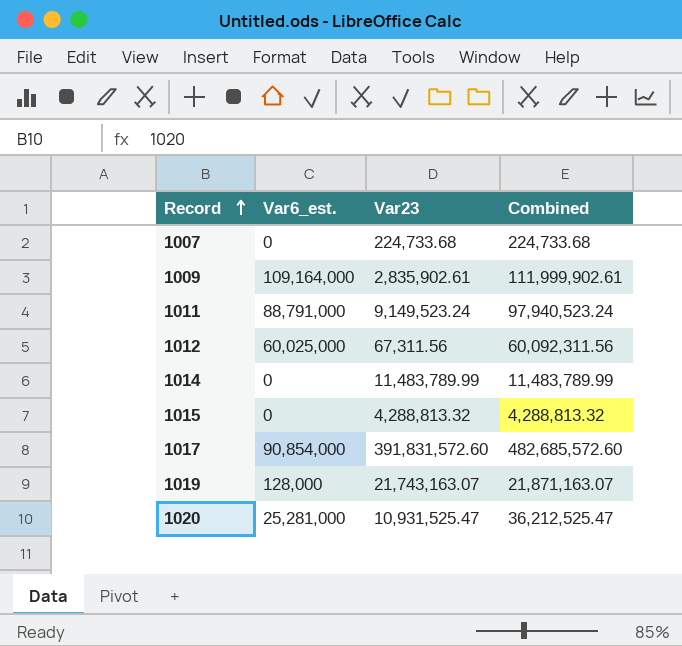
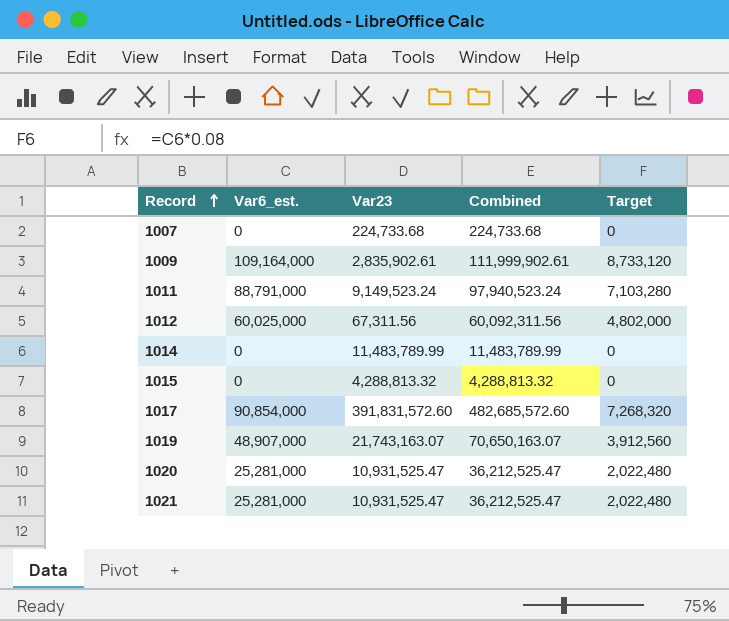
column Target | formula: none -> [Var6_est.] * 0.08
1019 | Var6_est.: 128,000 -> 48,907,000
1019 | Combined: 21,871,163.07 -> 70,650,163.07
row 1021: none -> 25,281,000 | 10,931,525.47 | 36,212,525.47 | 2,022,480

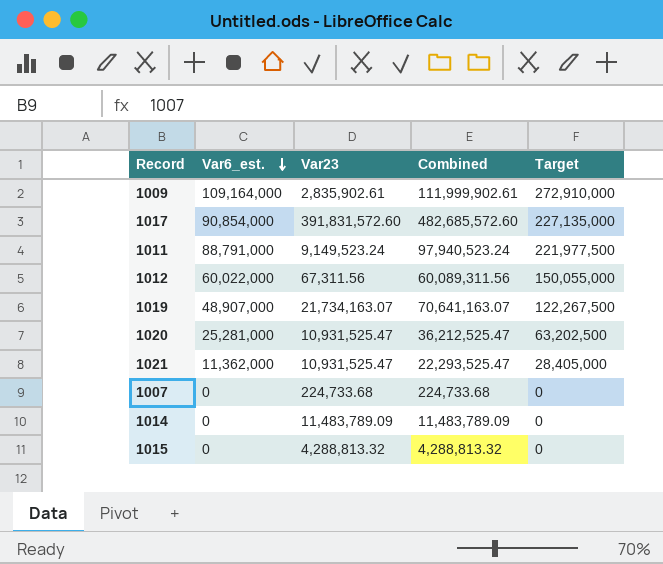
row order: Record ascending -> Var6_est. descending
column Target | formula: [Var6_est.] * 0.08 -> [Var6_est.] * 2.5
1012 | Var6_est.: 60,025,000 -> 60,022,000
1012 | Combined: 60,092,311.56 -> 60,089,311.56
1019 | Var23: 21,743,163.07 -> 21,734,163.07
1019 | Combined: 70,650,163.07 -> 70,641,163.07
1021 | Var6_est.: 25,281,000 -> 11,362,000
1021 | Combined: 36,212,525.47 -> 22,293,525.47
1014 | Var23: 11,483,789.99 -> 11,483,789.09
1014 | Combined: 11,483,789.99 -> 11,483,789.09

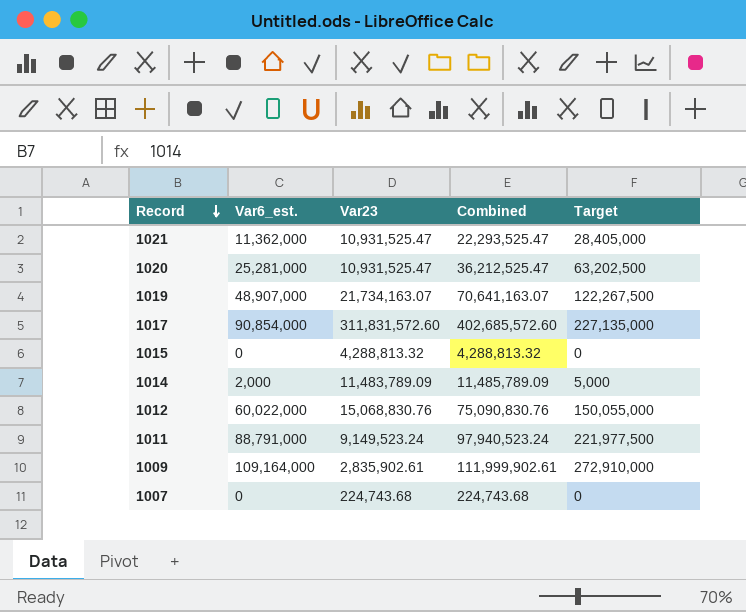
row order: Var6_est. descending -> Record descending
1017 | Var23: 391,831,572.60 -> 311,831,572.60
1017 | Combined: 482,685,572.60 -> 402,685,572.60
1014 | Var6_est.: 0 -> 2,000
1014 | Combined: 11,483,789.09 -> 11,485,789.09
1014 | Target: 0 -> 5,000
1012 | Var23: 67,311.56 -> 15,068,830.76
1012 | Combined: 60,089,311.56 -> 75,090,830.76
1007 | Var23: 224,733.68 -> 224,743.68
1007 | Combined: 224,733.68 -> 224,743.68

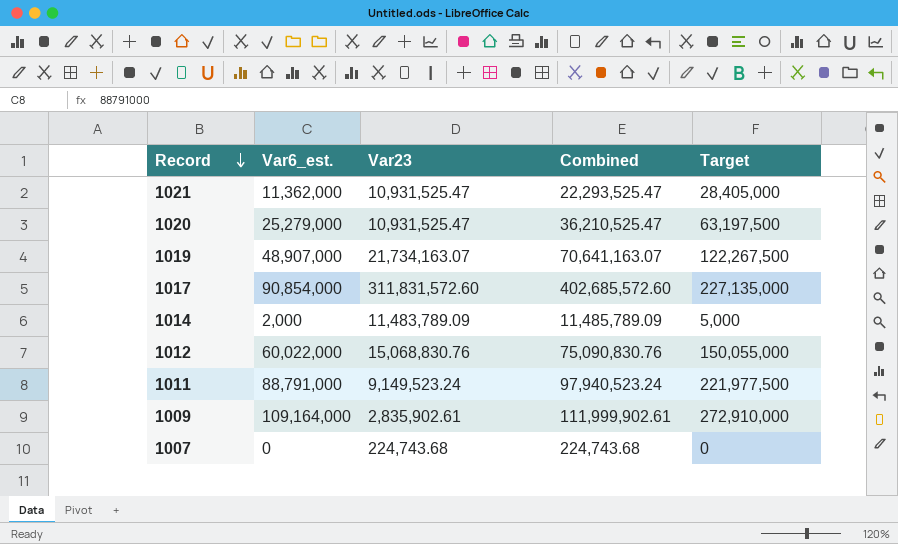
row 1015: 0 | 4,288,813.32 | 4,288,813.32 | 0 -> none
1020 | Var6_est.: 25,281,000 -> 25,279,000
1020 | Combined: 36,212,525.47 -> 36,210,525.47
1020 | Target: 63,202,500 -> 63,197,500

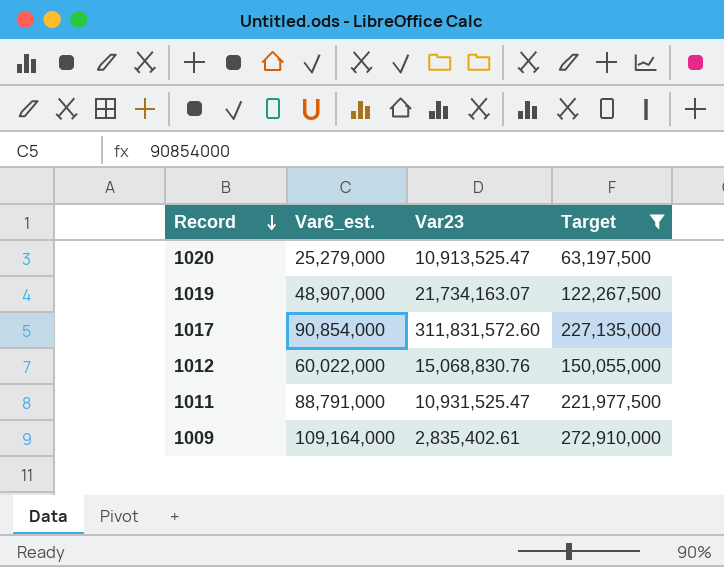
filter: none -> Target >= 63,197,500
column Combined | formula: [Var6_est.] + [Var23] -> none
1020 | Var23: 10,931,525.47 -> 10,913,525.47
1011 | Var23: 9,149,523.24 -> 10,931,525.47
1009 | Var23: 2,835,902.61 -> 2,835,402.61

